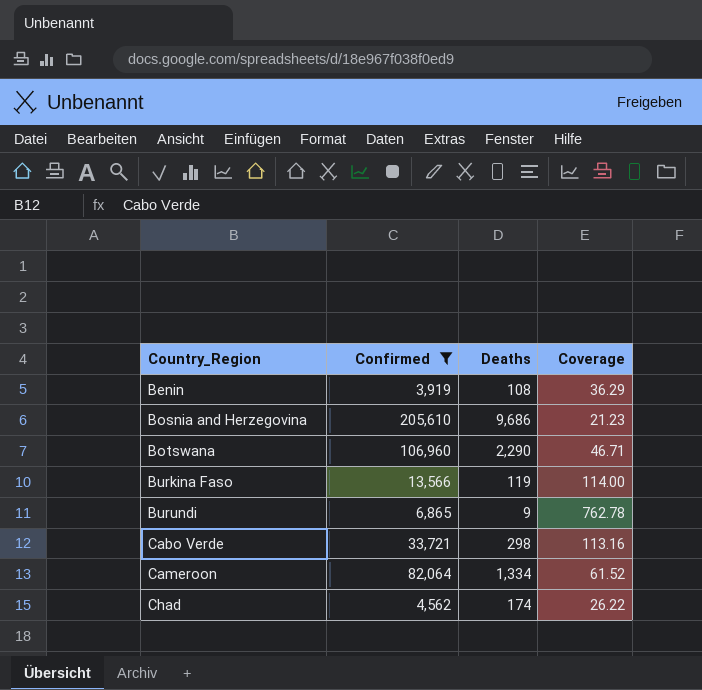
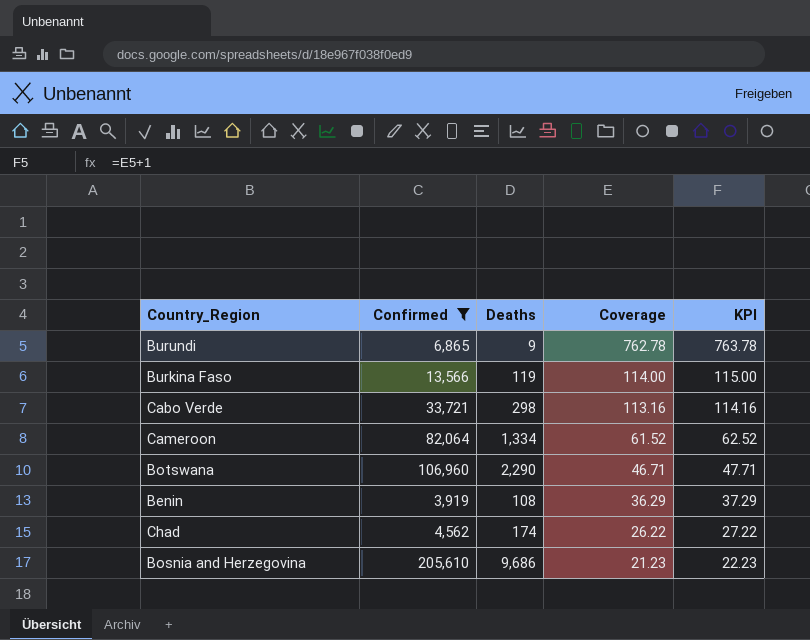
row order: Country_Region ascending -> Coverage descending
column KPI | formula: none -> [Coverage] + 1

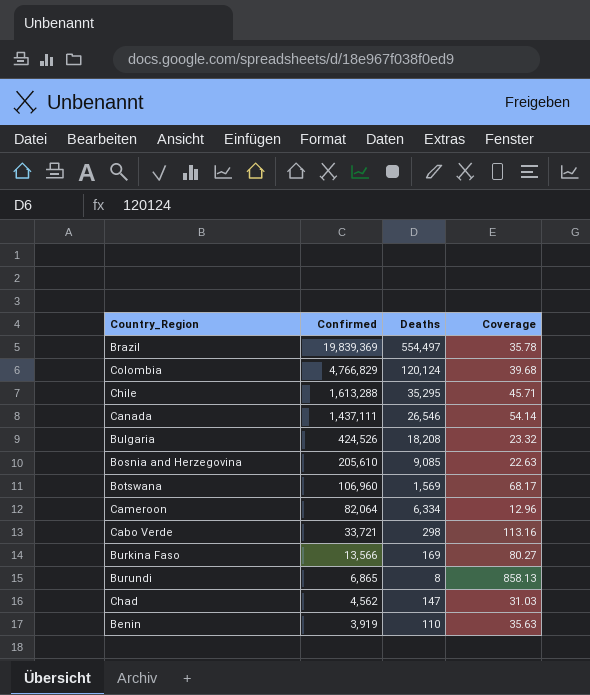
filter: Confirmed <= 205,610 -> none
row order: Coverage descending -> Confirmed descending
column KPI | formula: [Coverage] + 1 -> none
Bosnia and Herzegovina | Deaths: 9,686 -> 9,085
Bosnia and Herzegovina | Coverage: 21.23 -> 22.63
Botswana | Deaths: 2,290 -> 1,569
Botswana | Coverage: 46.71 -> 68.17
Cameroon | Deaths: 1,334 -> 6,334
Cameroon | Coverage: 61.52 -> 12.96
Burkina Faso | Deaths: 119 -> 169
Burkina Faso | Coverage: 114.00 -> 80.27
Burundi | Deaths: 9 -> 8
Burundi | Coverage: 762.78 -> 858.13
Chad | Deaths: 174 -> 147
Chad | Coverage: 26.22 -> 31.03
Benin | Deaths: 108 -> 110
Benin | Coverage: 36.29 -> 35.63

